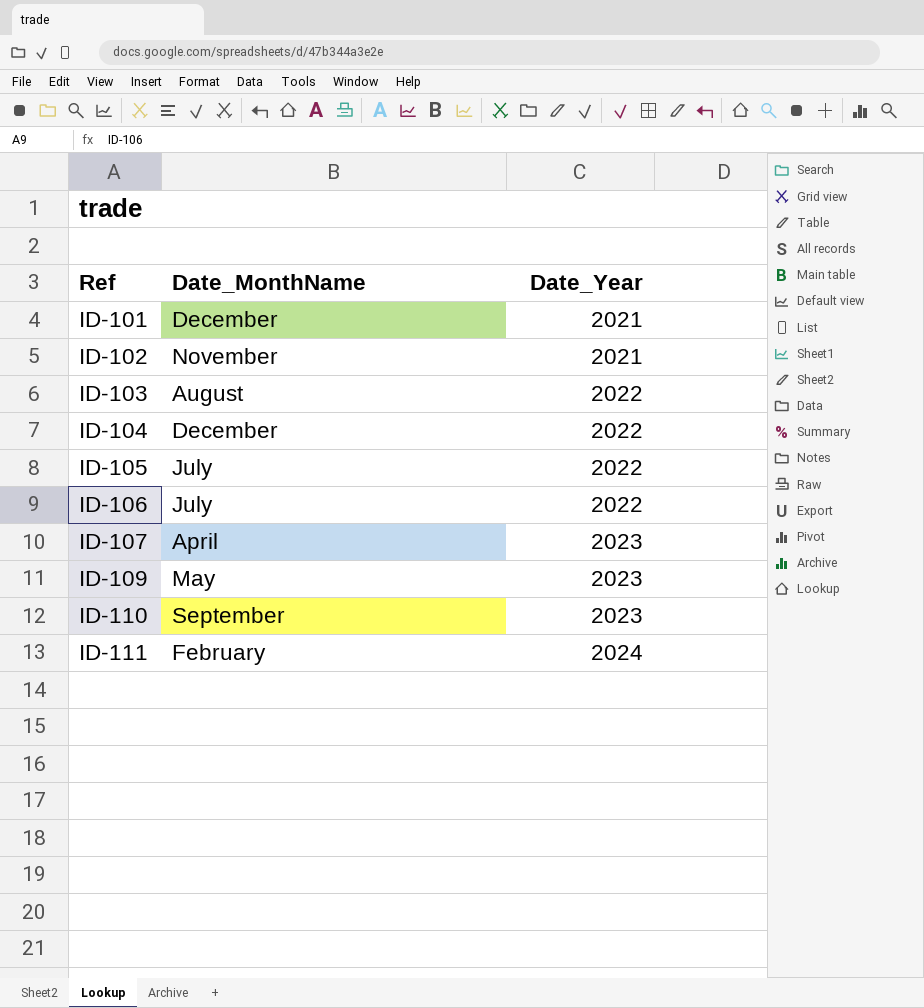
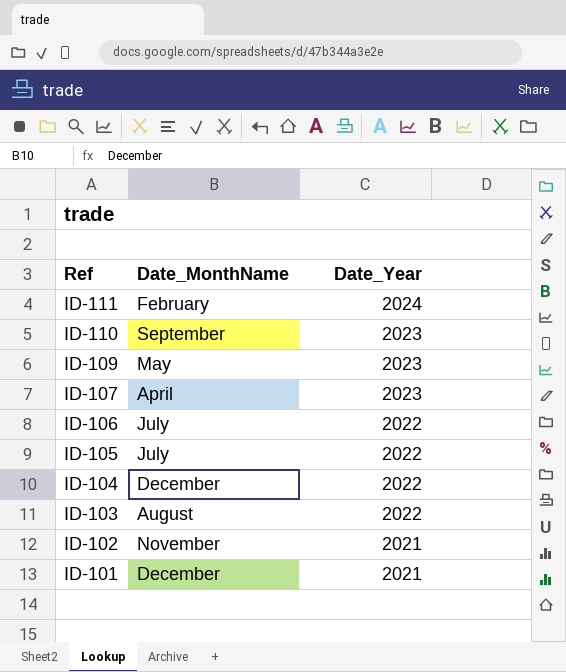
row order: Ref ascending -> Ref descending

